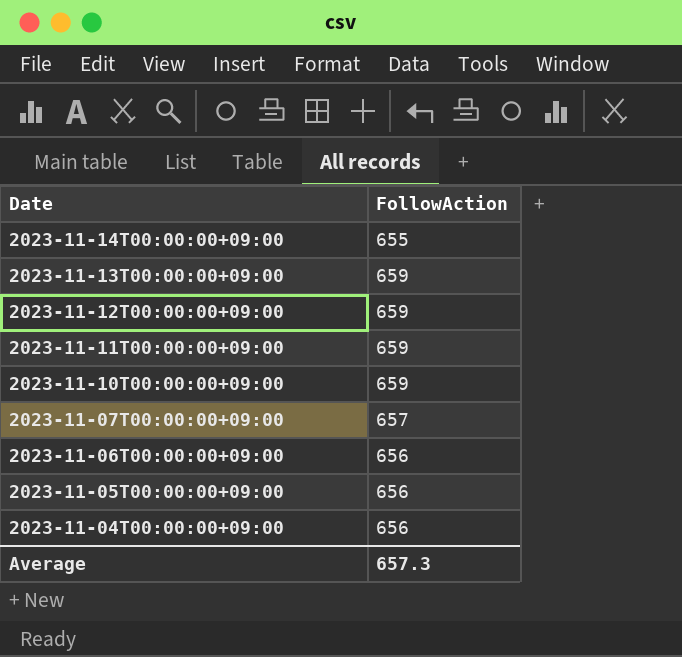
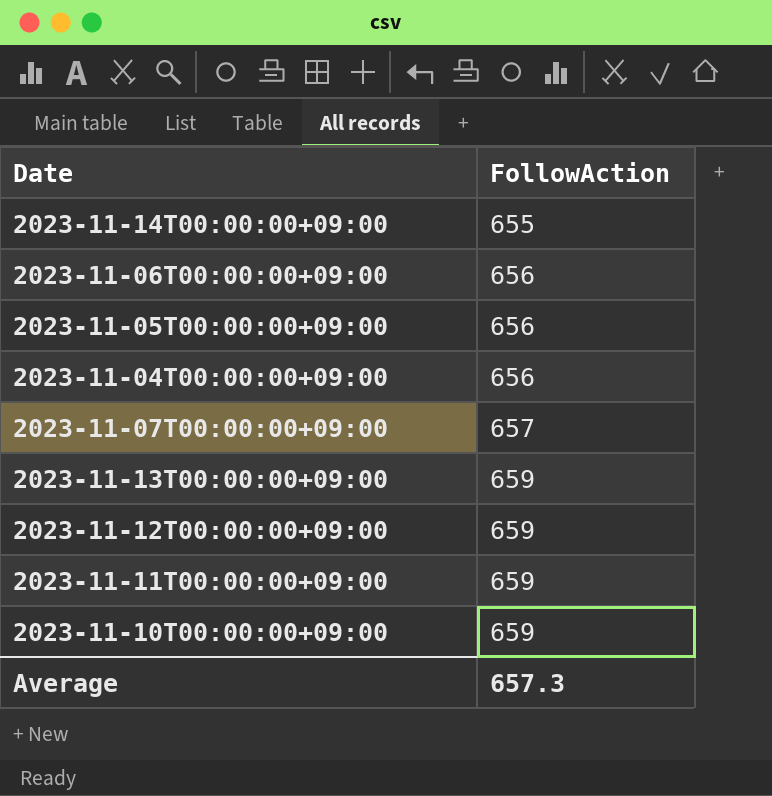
row order: Date descending -> FollowAction ascending

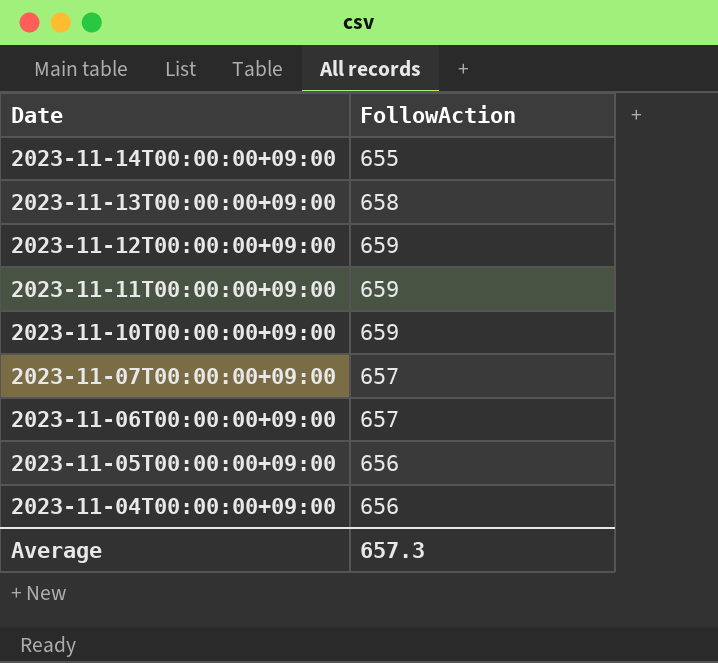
row order: FollowAction ascending -> Date descending
2023-11-13T00:00:00+09:00 | FollowAction: 659 -> 658
2023-11-06T00:00:00+09:00 | FollowAction: 656 -> 657

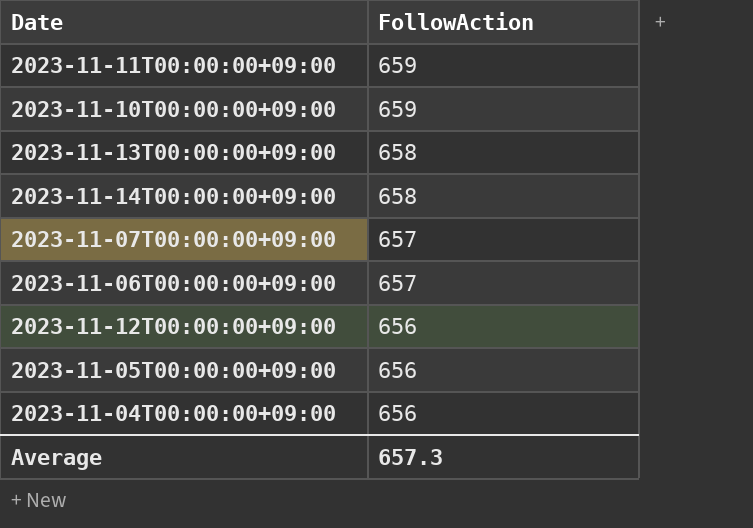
row order: Date descending -> FollowAction descending
2023-11-14T00:00:00+09:00 | FollowAction: 655 -> 658
2023-11-12T00:00:00+09:00 | FollowAction: 659 -> 656

